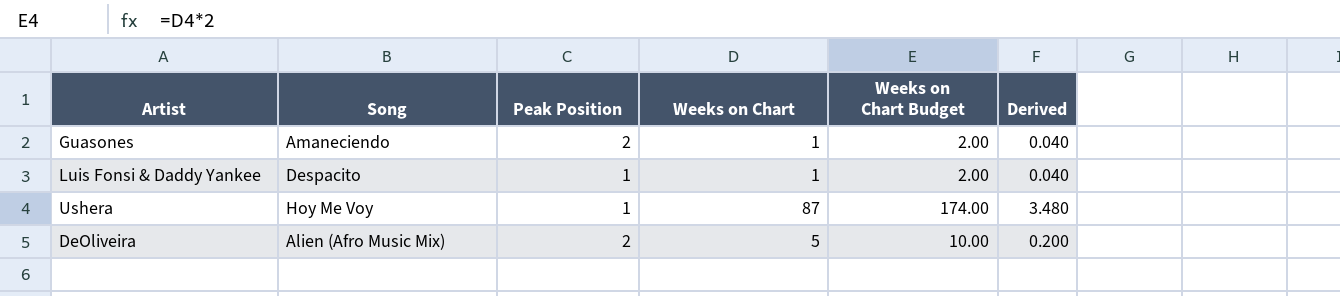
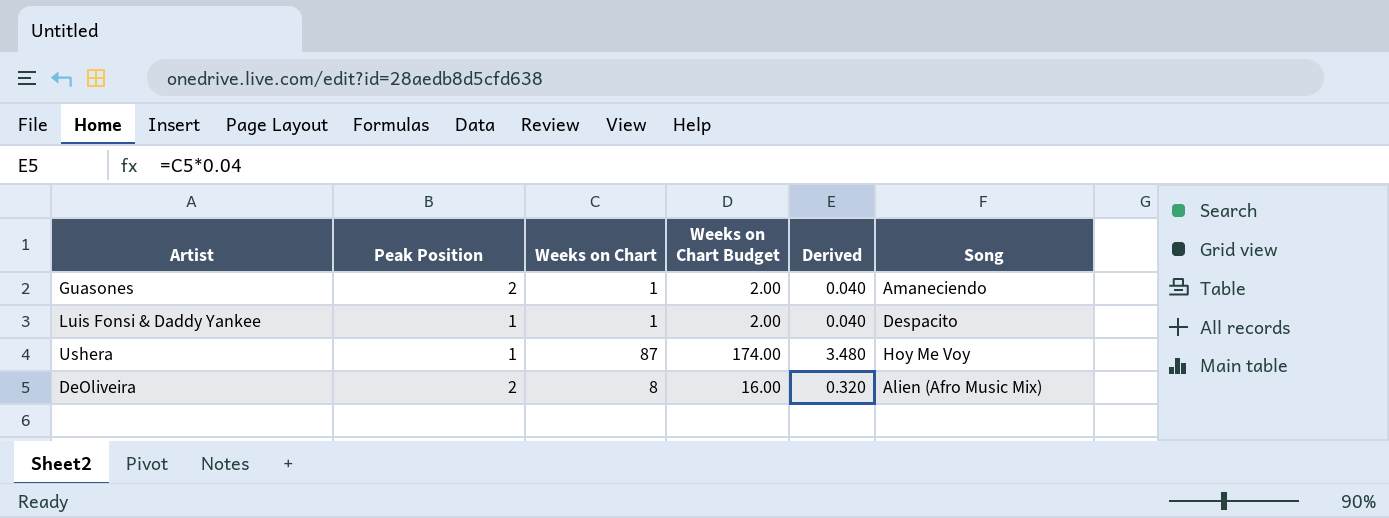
column Song | position: 2 -> 6
DeOliveira | Weeks on Chart: 5 -> 8
DeOliveira | Weeks on Chart Budget: 10.00 -> 16.00
DeOliveira | Derived: 0.200 -> 0.320

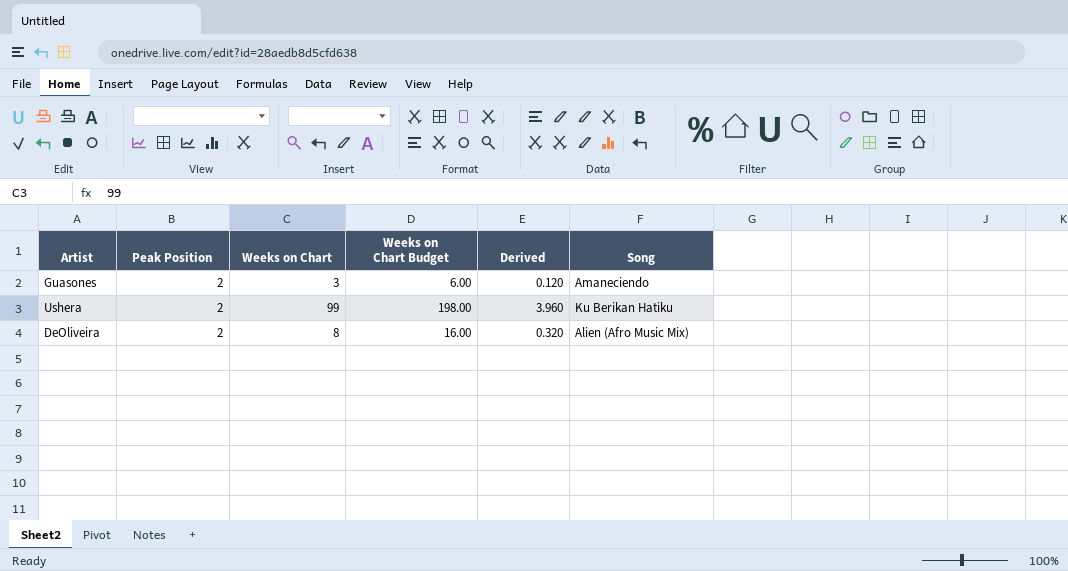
row Luis Fonsi & Daddy Yankee: 1 | 1 | 2.00 | 0.040 | Despacito -> none
Guasones | Weeks on Chart: 1 -> 3
Guasones | Weeks on Chart Budget: 2.00 -> 6.00
Guasones | Derived: 0.040 -> 0.120
Ushera | Peak Position: 1 -> 2
Ushera | Weeks on Chart: 87 -> 99
Ushera | Weeks on Chart Budget: 174.00 -> 198.00
Ushera | Derived: 3.480 -> 3.960
Ushera | Song: Hoy Me Voy -> Ku Berikan Hatiku

